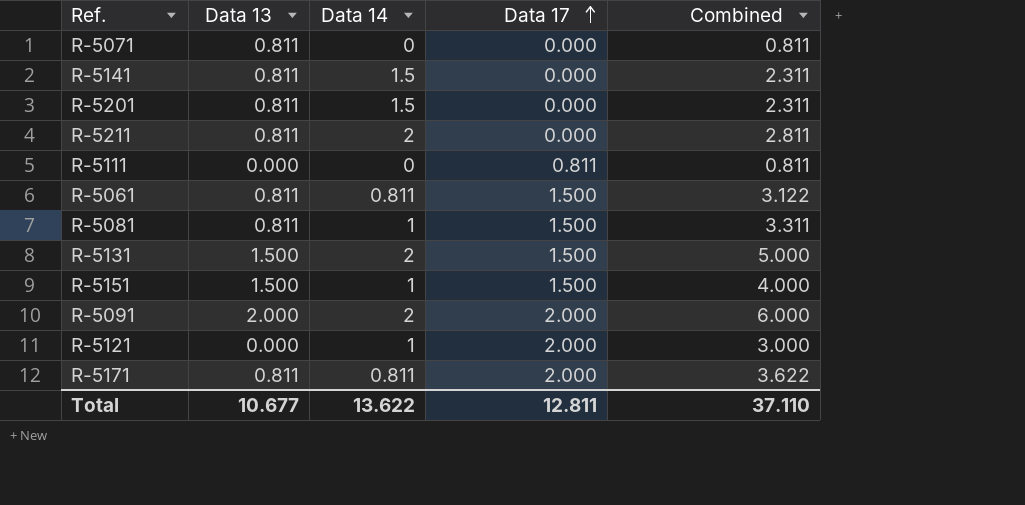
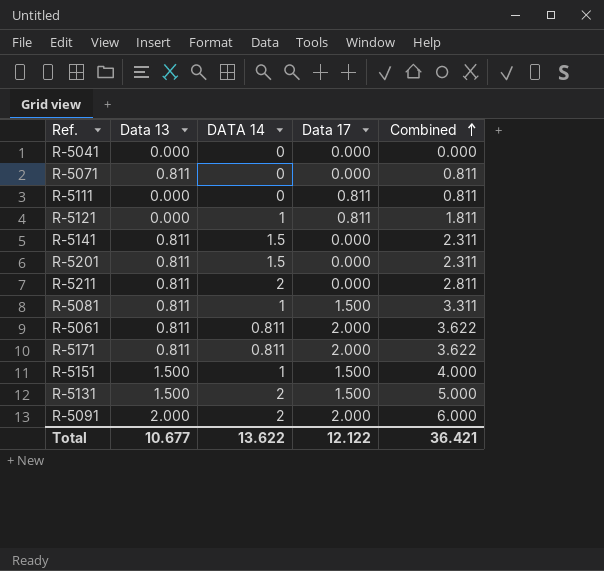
row order: Data 17 ascending -> Combined ascending
column name: Data 14 -> DATA 14
row R-5041: none -> 0.000 | 0 | 0.000 | 0.000
R-5121 | Data 17: 2.000 -> 0.811
R-5121 | Combined: 3.000 -> 1.811
R-5061 | Data 17: 1.500 -> 2.000
R-5061 | Combined: 3.122 -> 3.622
Total | Data 17: 12.811 -> 12.122
Total | Combined: 37.110 -> 36.421

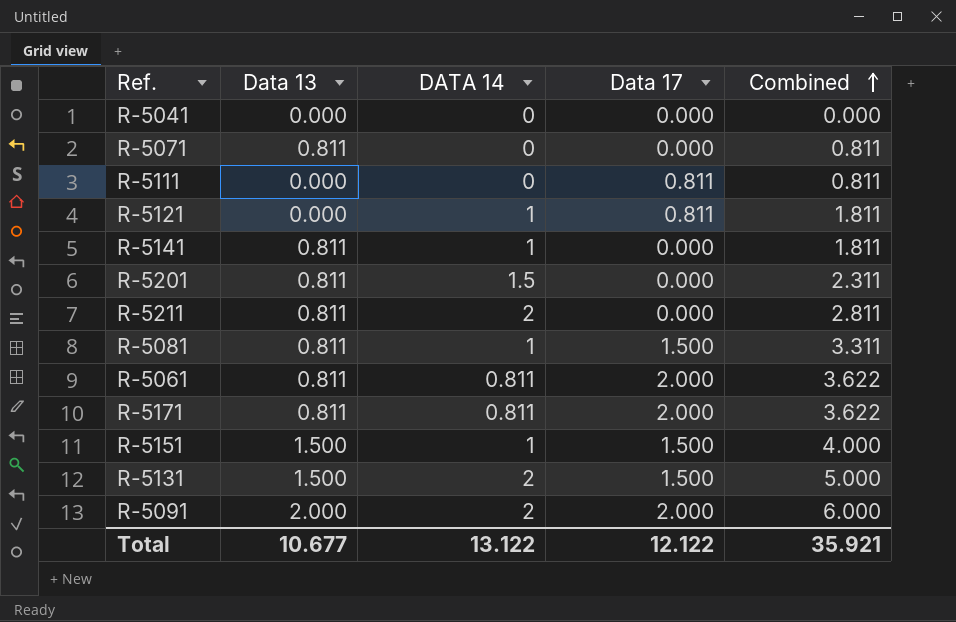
R-5141 | DATA 14: 1.5 -> 1
R-5141 | Combined: 2.311 -> 1.811
Total | DATA 14: 13.622 -> 13.122
Total | Combined: 36.421 -> 35.921

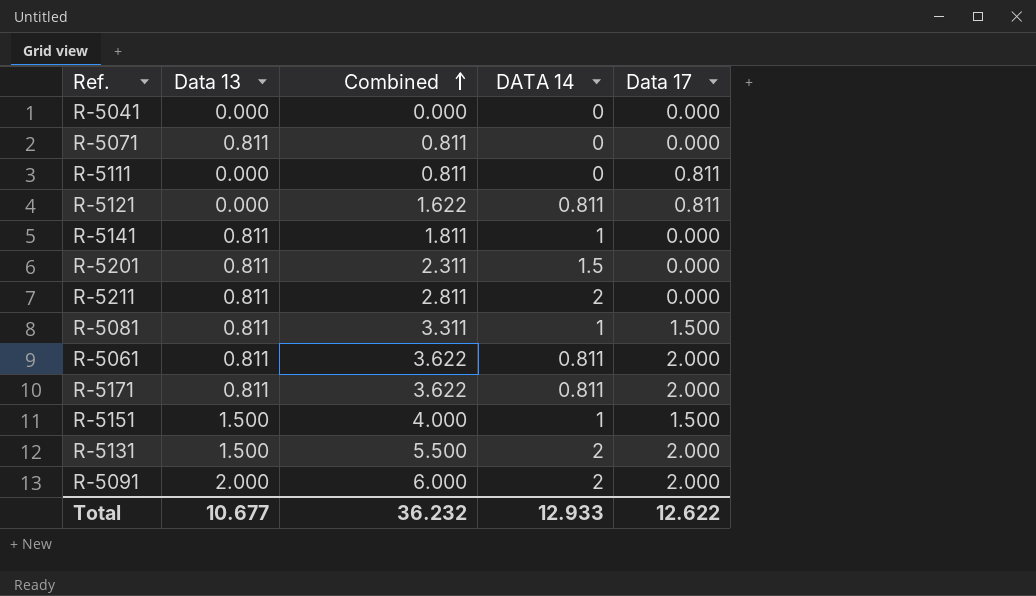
column Combined | position: 5 -> 3
R-5121 | Combined: 1.811 -> 1.622
R-5121 | DATA 14: 1 -> 0.811
R-5131 | Combined: 5.000 -> 5.500
R-5131 | Data 17: 1.500 -> 2.000
Total | Combined: 35.921 -> 36.232
Total | DATA 14: 13.122 -> 12.933
Total | Data 17: 12.122 -> 12.622

